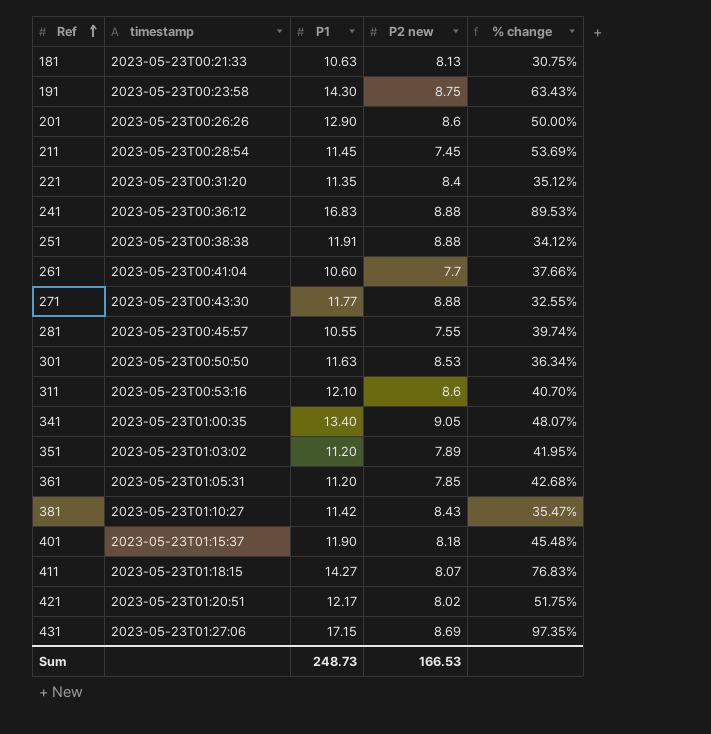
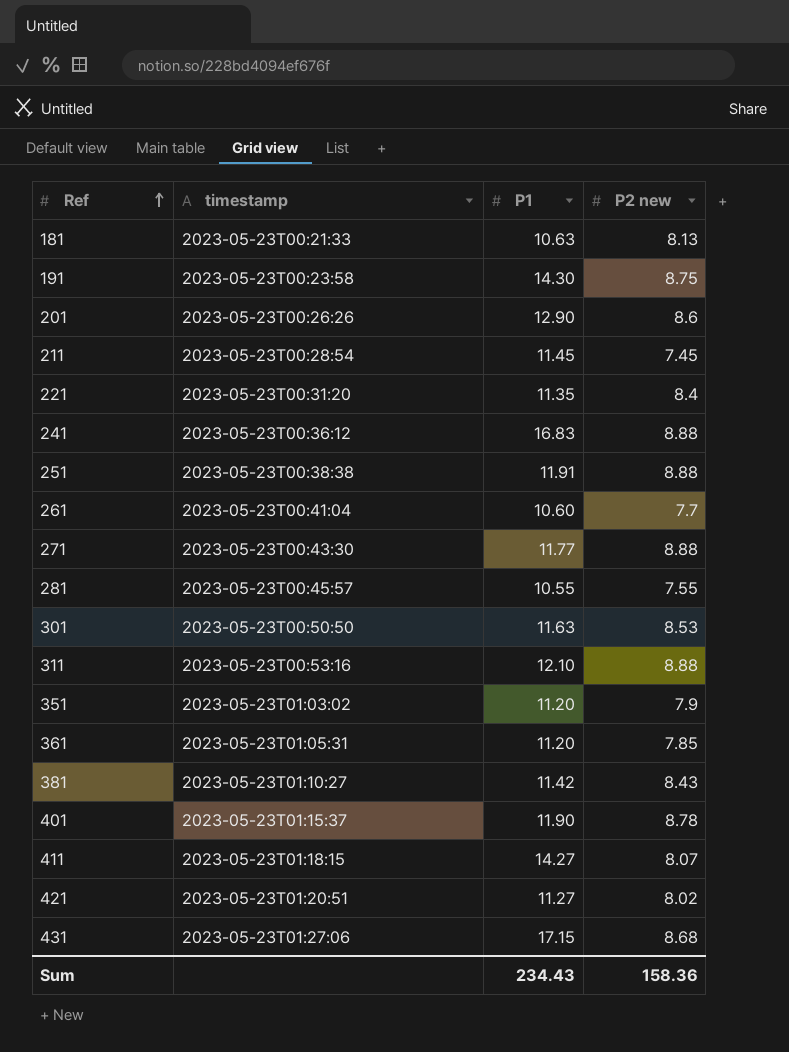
column % change | formula: ([P1] - [P2 new]) / [P2 new] -> none
row 341: 2023-05-23T01:00:35 | 13.40 | 9.05 | 48.07% -> none
311 | P2 new: 8.6 -> 8.88
351 | P2 new: 7.89 -> 7.9
401 | P2 new: 8.18 -> 8.78
421 | P1: 12.17 -> 11.27
431 | P2 new: 8.69 -> 8.68
Sum | P1: 248.73 -> 234.43
Sum | P2 new: 166.53 -> 158.36

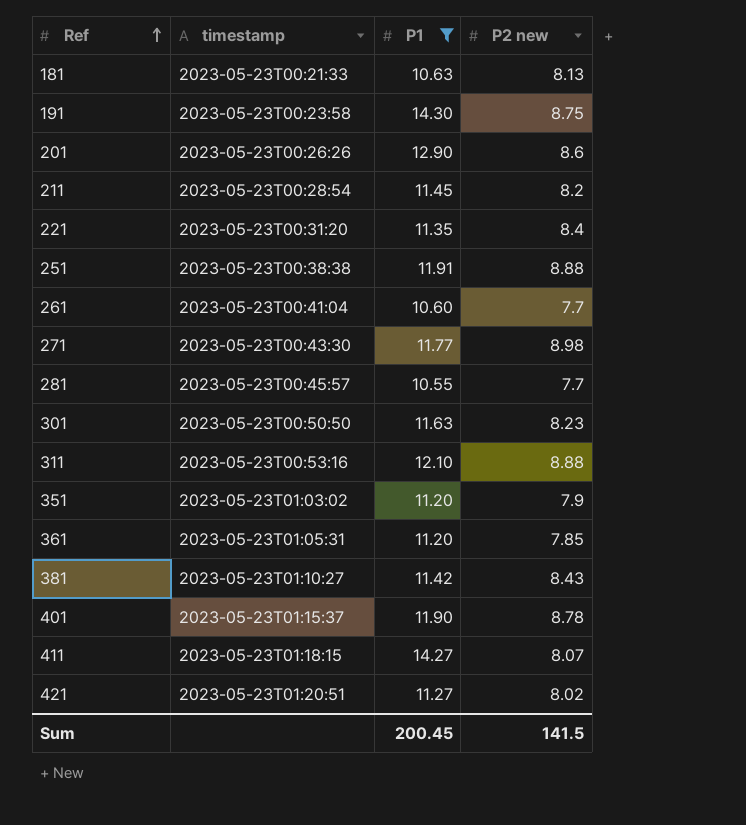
filter: none -> P1 <= 14.30
211 | P2 new: 7.45 -> 8.2
271 | P2 new: 8.88 -> 8.98
281 | P2 new: 7.55 -> 7.7
301 | P2 new: 8.53 -> 8.23
Sum | P1: 234.43 -> 200.45
Sum | P2 new: 158.36 -> 141.5

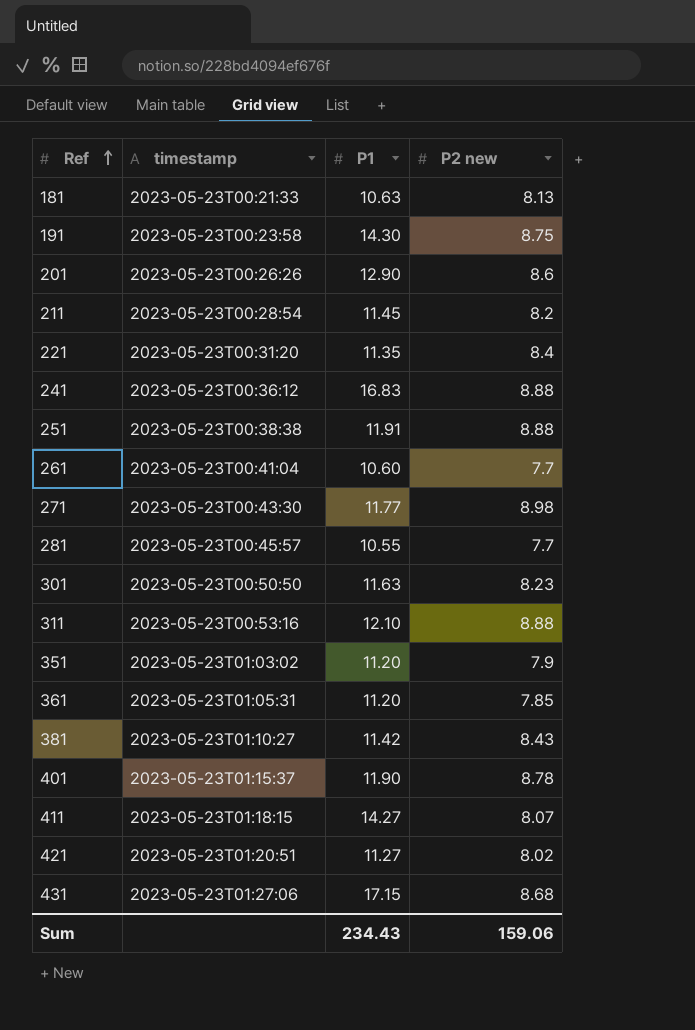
filter: P1 <= 14.30 -> none
Sum | P1: 200.45 -> 234.43
Sum | P2 new: 141.5 -> 159.06

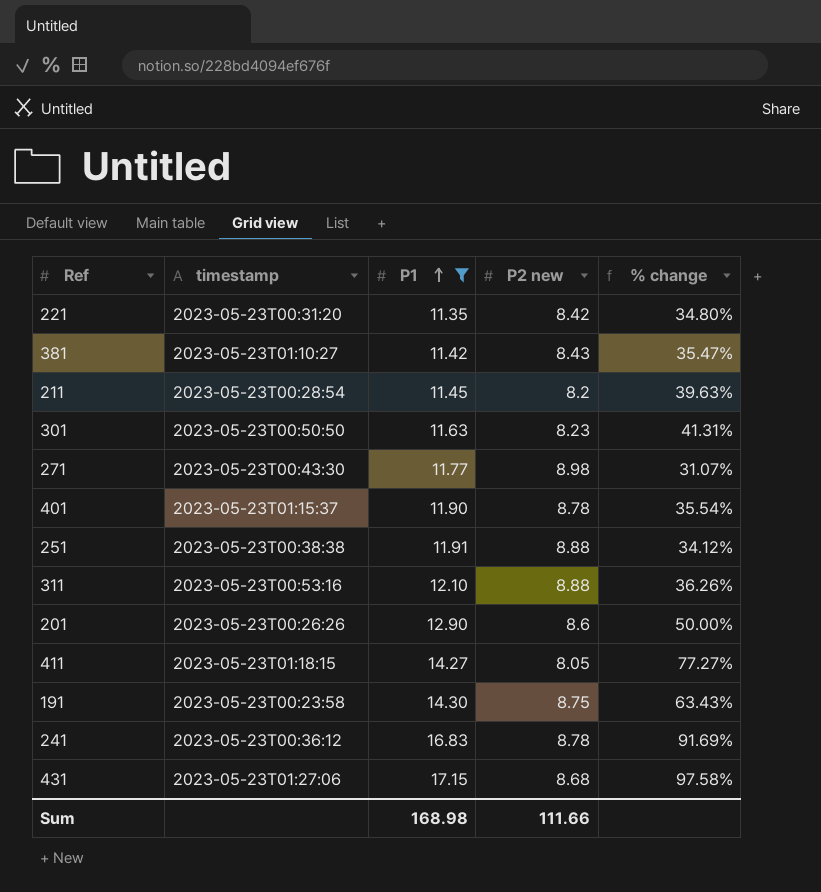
filter: none -> P1 >= 11.35
row order: Ref ascending -> P1 ascending
column % change | formula: none -> ([P1] - [P2 new]) / [P2 new]
221 | P2 new: 8.4 -> 8.42
411 | P2 new: 8.07 -> 8.05
241 | P2 new: 8.88 -> 8.78
Sum | P1: 234.43 -> 168.98
Sum | P2 new: 159.06 -> 111.66

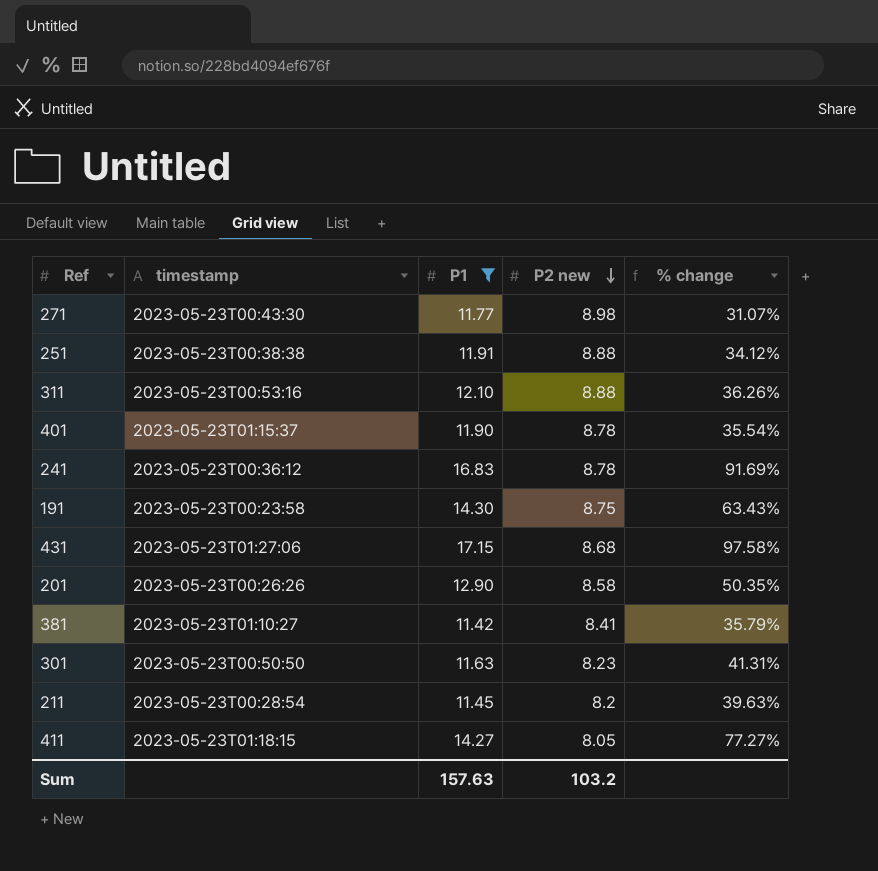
row order: P1 ascending -> P2 new descending
row 221: 2023-05-23T00:31:20 | 11.35 | 8.42 | 34.80% -> none
201 | P2 new: 8.6 -> 8.58
201 | % change: 50.00% -> 50.35%
381 | P2 new: 8.43 -> 8.41
381 | % change: 35.47% -> 35.79%
Sum | P1: 168.98 -> 157.63
Sum | P2 new: 111.66 -> 103.2

